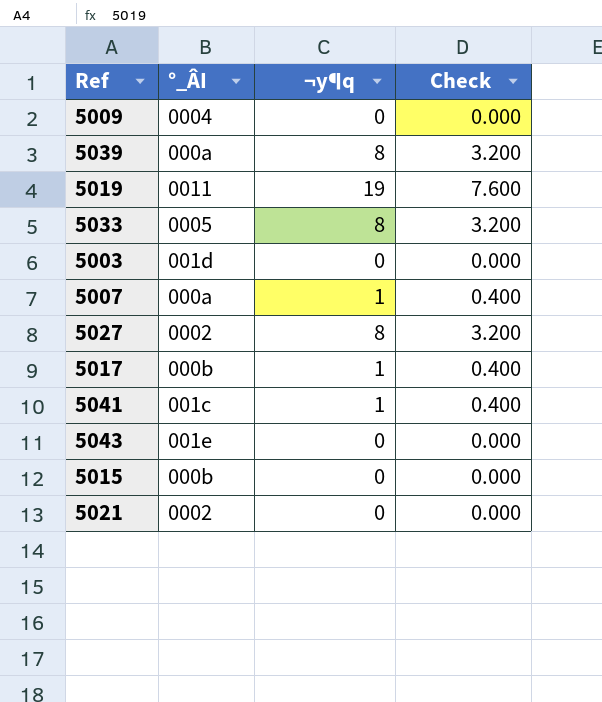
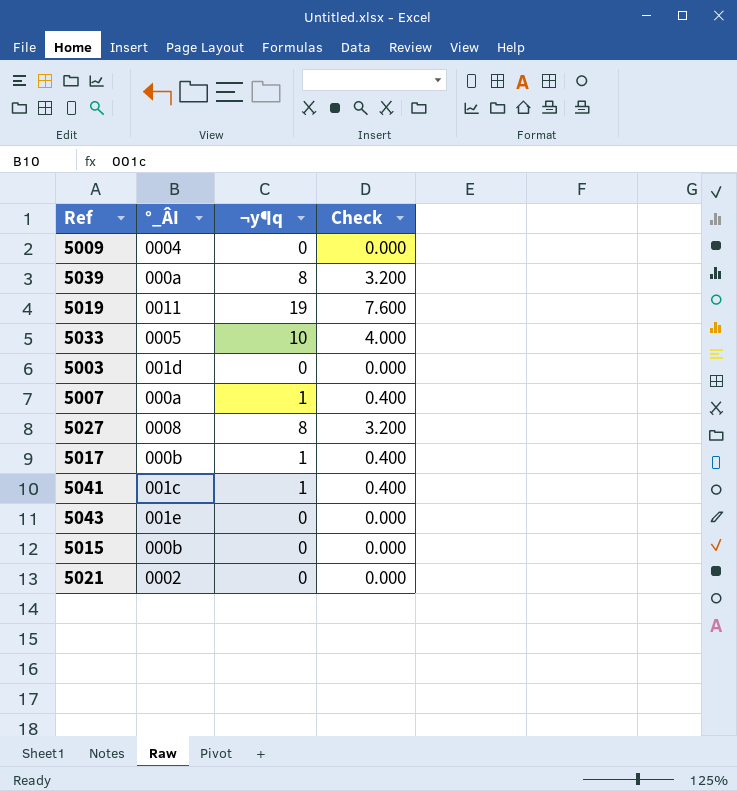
5033 | ¬y¶q: 8 -> 10
5033 | Check: 3.200 -> 4.000
5027 | °_ÂI: 0002 -> 0008

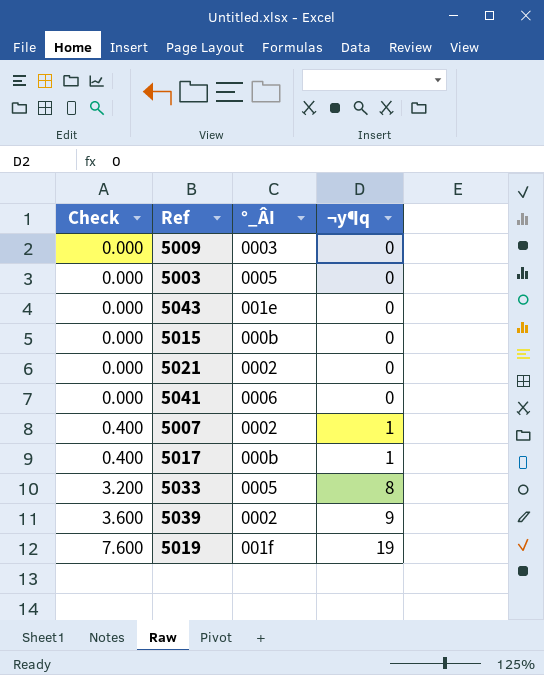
row order: none -> Check ascending
column Check | position: 4 -> 1
row 5027: 0008 | 8 | 3.200 -> none
5009 | °_ÂI: 0004 -> 0003
5003 | °_ÂI: 001d -> 0005
5041 | Check: 0.400 -> 0.000
5041 | °_ÂI: 001c -> 0006
5041 | ¬y¶q: 1 -> 0
5007 | °_ÂI: 000a -> 0002
5033 | Check: 4.000 -> 3.200
5033 | ¬y¶q: 10 -> 8
5039 | Check: 3.200 -> 3.600
5039 | °_ÂI: 000a -> 0002
5039 | ¬y¶q: 8 -> 9
5019 | °_ÂI: 0011 -> 001f

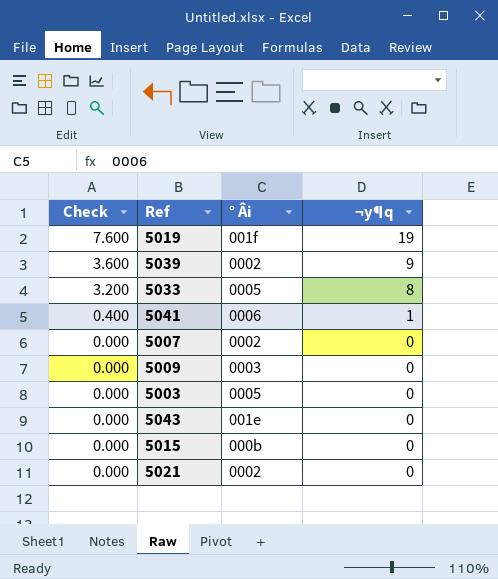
row order: Check ascending -> Check descending
column name: °_ÂI -> ° Âi
row 5017: 0.400 | 000b | 1 -> none
5041 | Check: 0.000 -> 0.400
5041 | ¬y¶q: 0 -> 1
5007 | Check: 0.400 -> 0.000
5007 | ¬y¶q: 1 -> 0

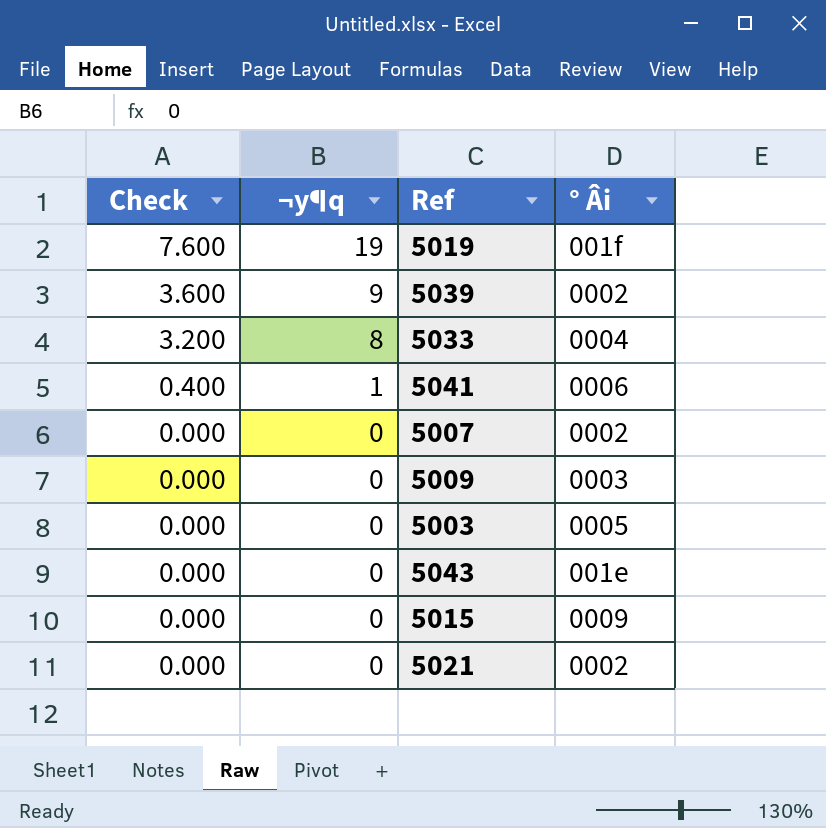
column ¬y¶q | position: 4 -> 2
5033 | ° Âi: 0005 -> 0004
5015 | ° Âi: 000b -> 0009

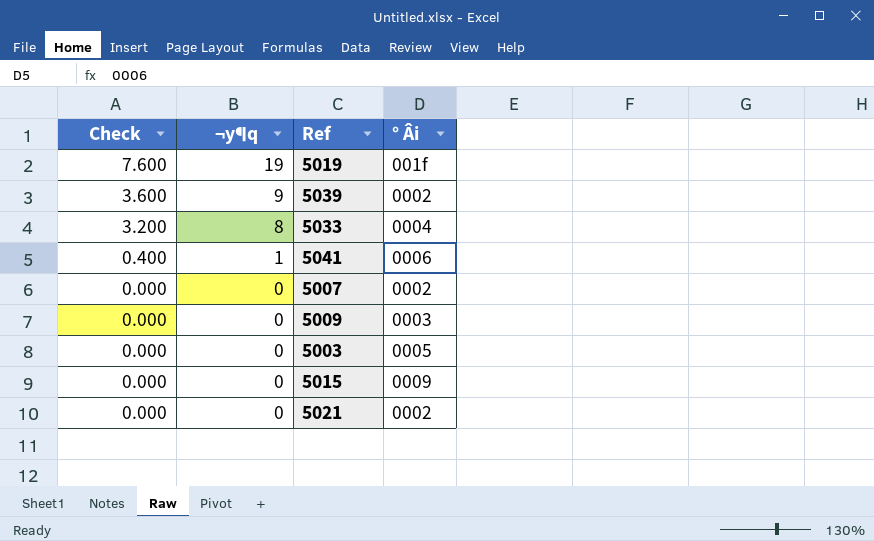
row 5043: 0.000 | 0 | 001e -> none

